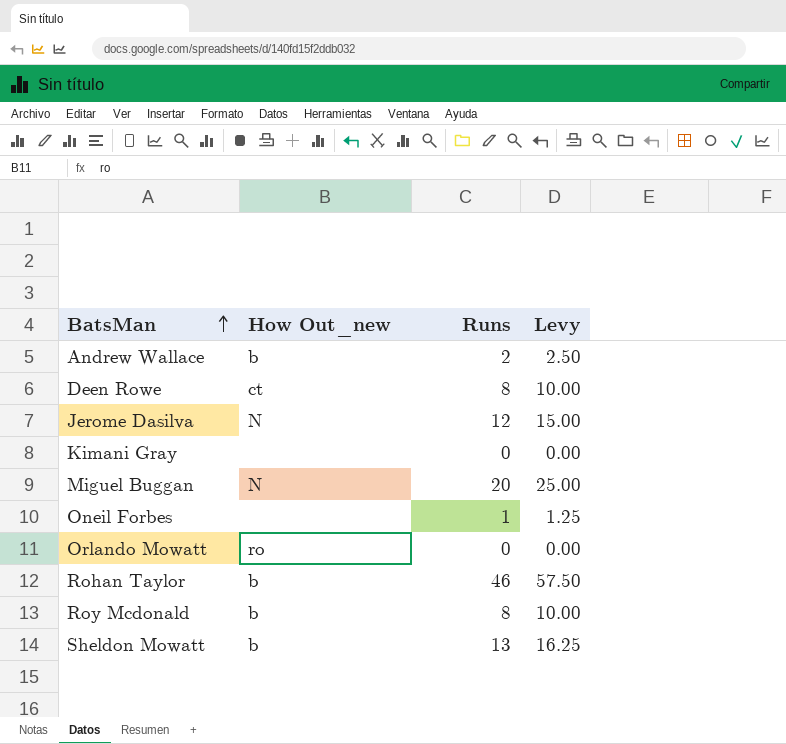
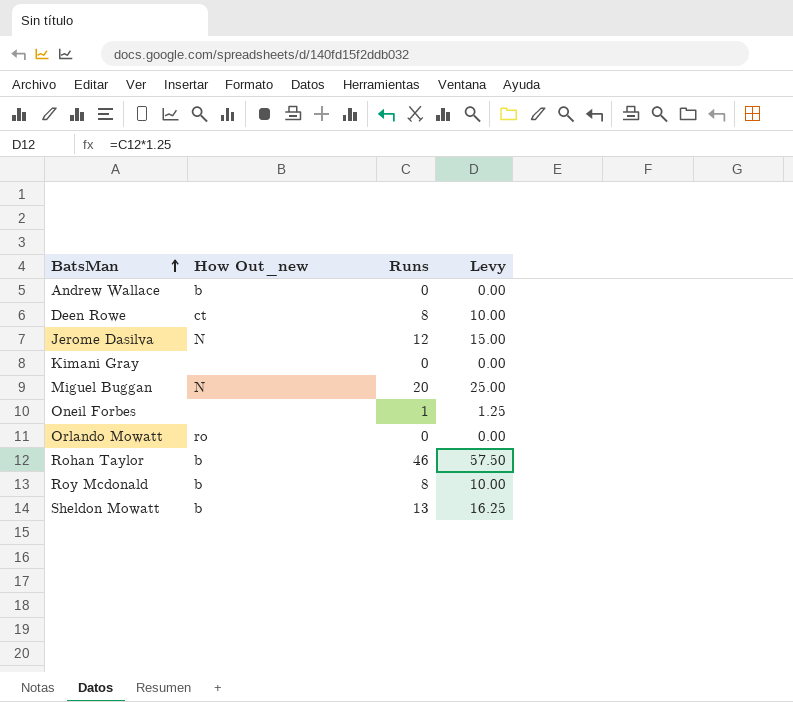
Andrew Wallace | Runs: 2 -> 0
Andrew Wallace | Levy: 2.50 -> 0.00

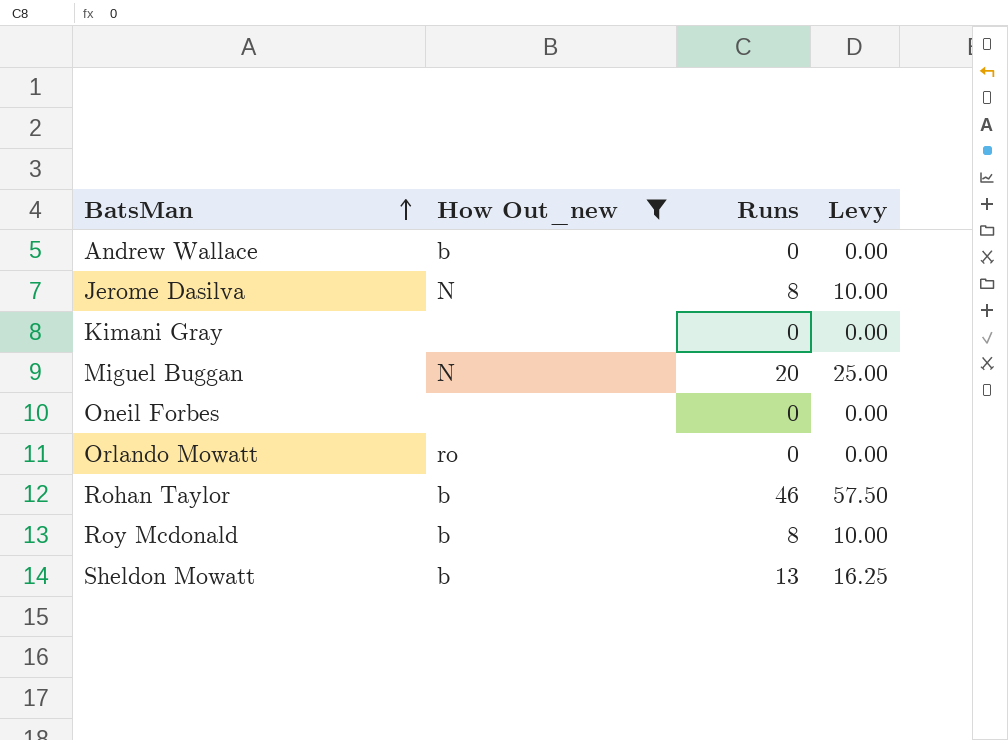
filter: none -> How Out_new != ct
Jerome Dasilva | Runs: 12 -> 8
Jerome Dasilva | Levy: 15.00 -> 10.00
Oneil Forbes | Runs: 1 -> 0
Oneil Forbes | Levy: 1.25 -> 0.00

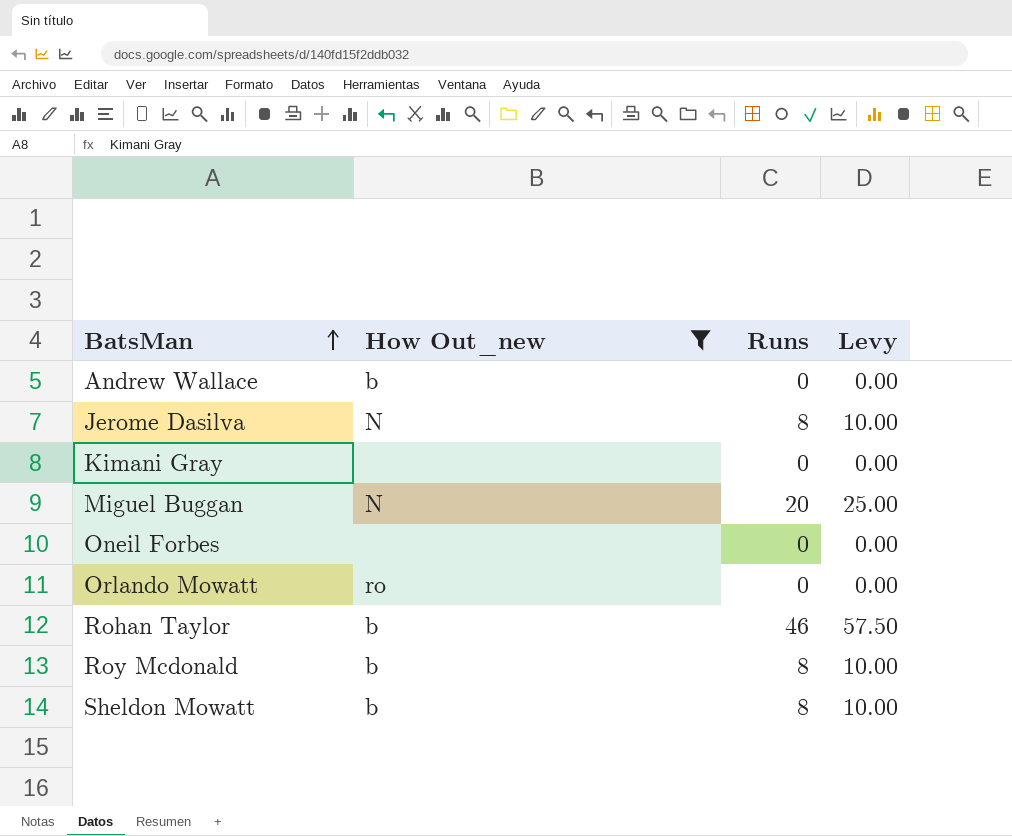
Sheldon Mowatt | Runs: 13 -> 8
Sheldon Mowatt | Levy: 16.25 -> 10.00

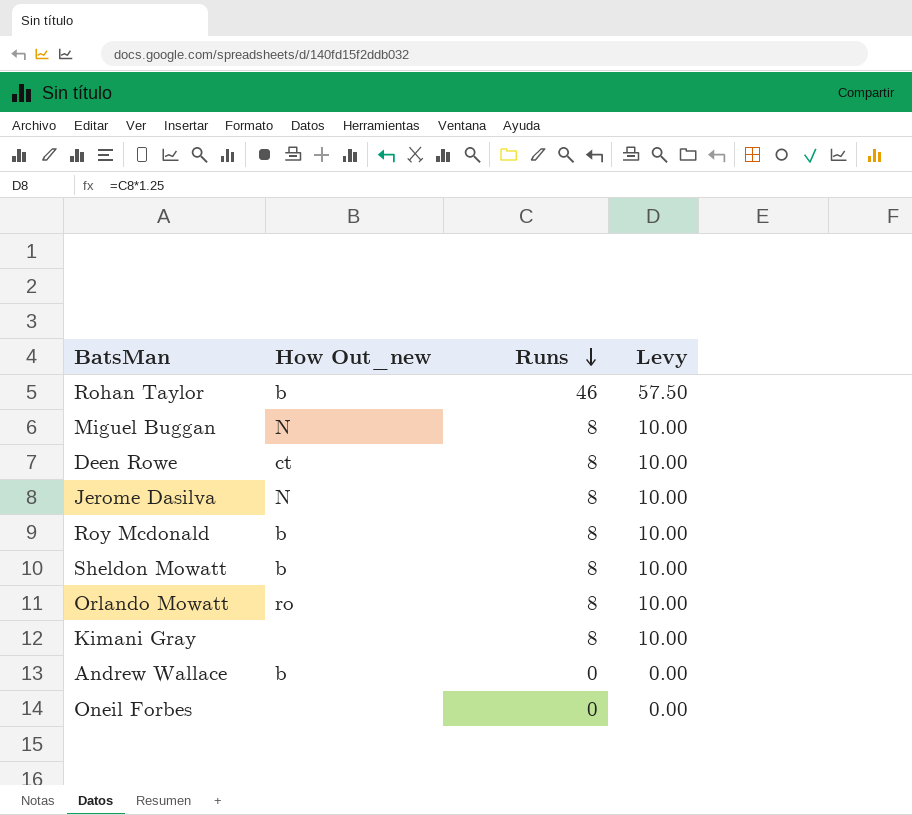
filter: How Out_new != ct -> none
row order: BatsMan ascending -> Runs descending
Miguel Buggan | Runs: 20 -> 8
Miguel Buggan | Levy: 25.00 -> 10.00
Orlando Mowatt | Runs: 0 -> 8
Orlando Mowatt | Levy: 0.00 -> 10.00
Kimani Gray | Runs: 0 -> 8
Kimani Gray | Levy: 0.00 -> 10.00

